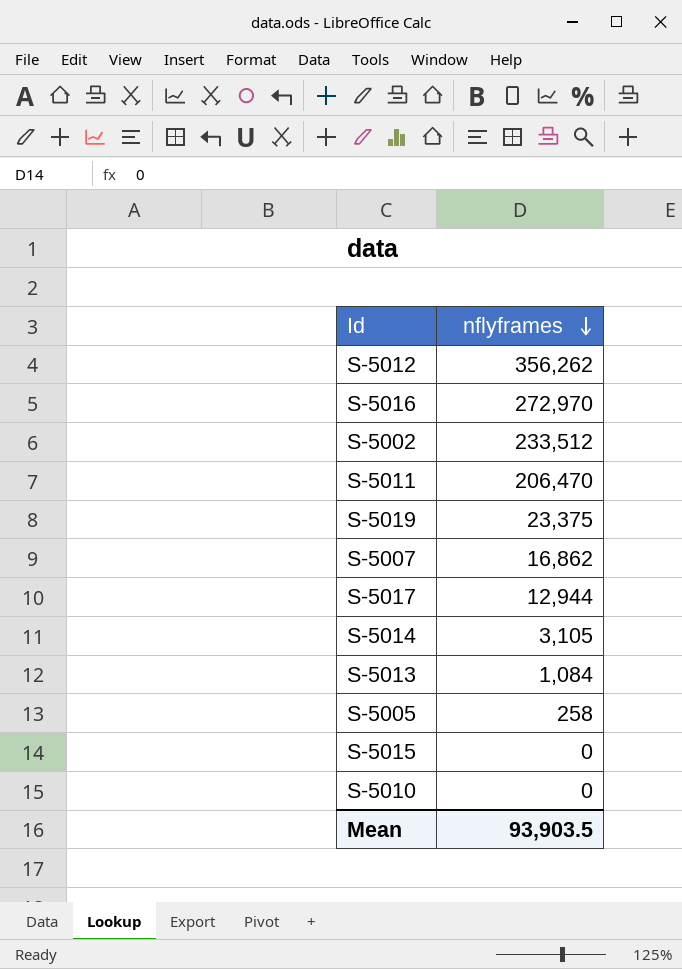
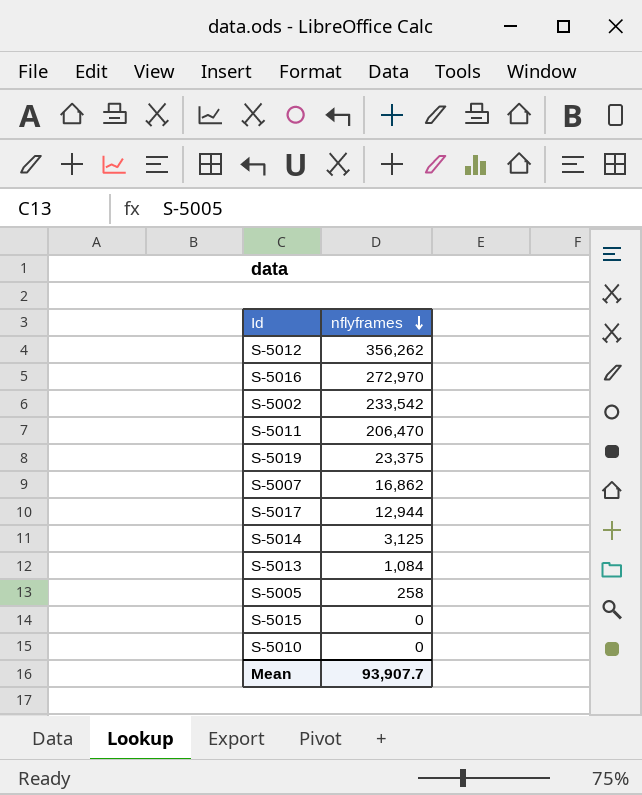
S-5002 | nflyframes: 233,512 -> 233,542
S-5014 | nflyframes: 3,105 -> 3,125
Mean | nflyframes: 93,903.5 -> 93,907.7

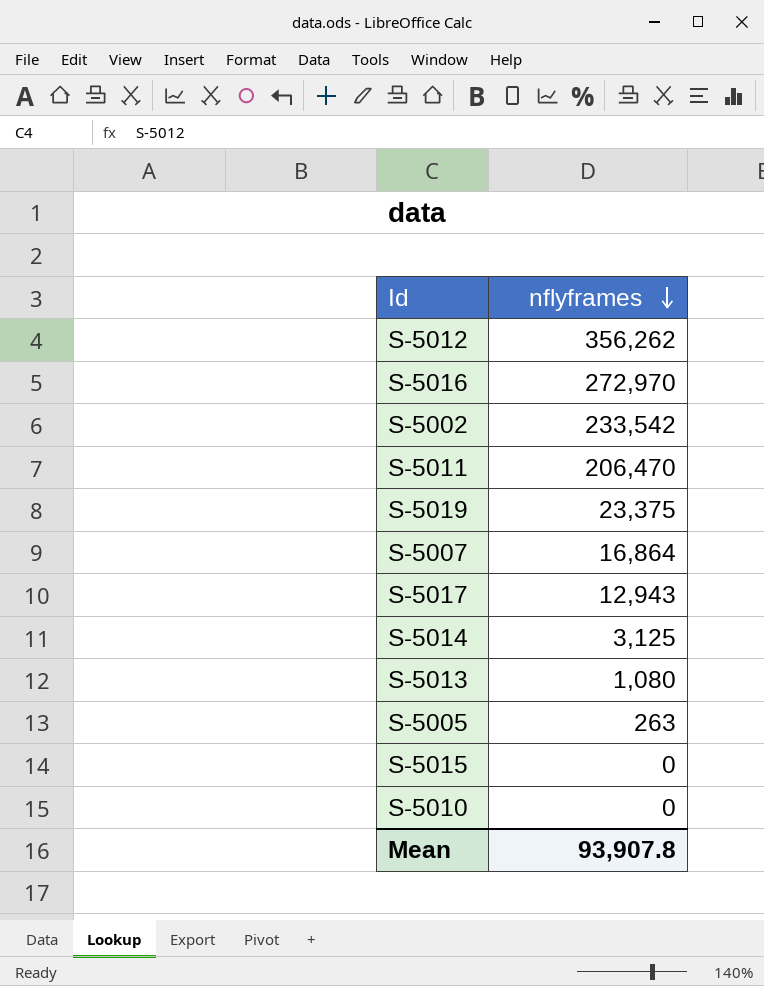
S-5007 | nflyframes: 16,862 -> 16,864
S-5017 | nflyframes: 12,944 -> 12,943
S-5013 | nflyframes: 1,084 -> 1,080
S-5005 | nflyframes: 258 -> 263
Mean | nflyframes: 93,907.7 -> 93,907.8

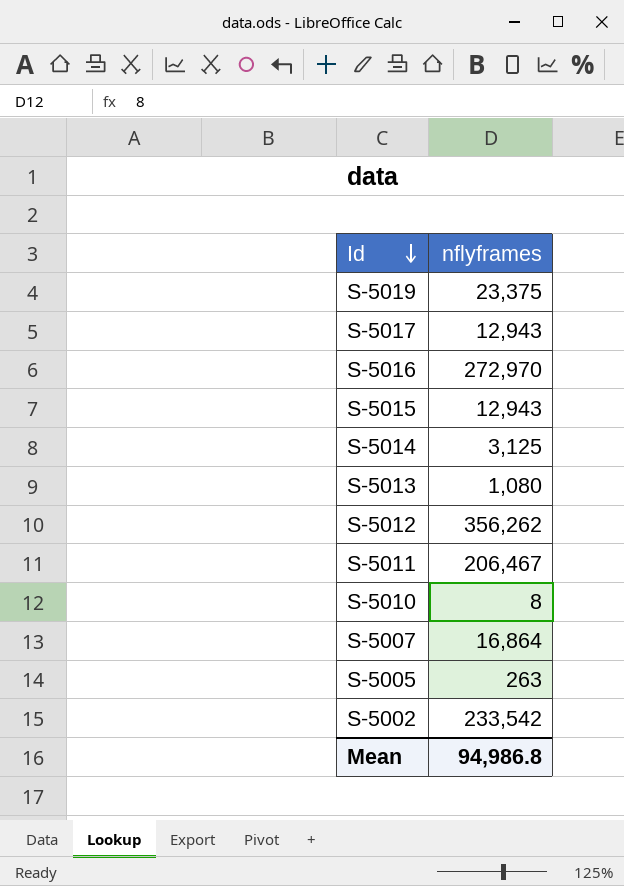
row order: nflyframes descending -> Id descending
S-5015 | nflyframes: 0 -> 12,943
S-5011 | nflyframes: 206,470 -> 206,467
S-5010 | nflyframes: 0 -> 8
Mean | nflyframes: 93,907.8 -> 94,986.8

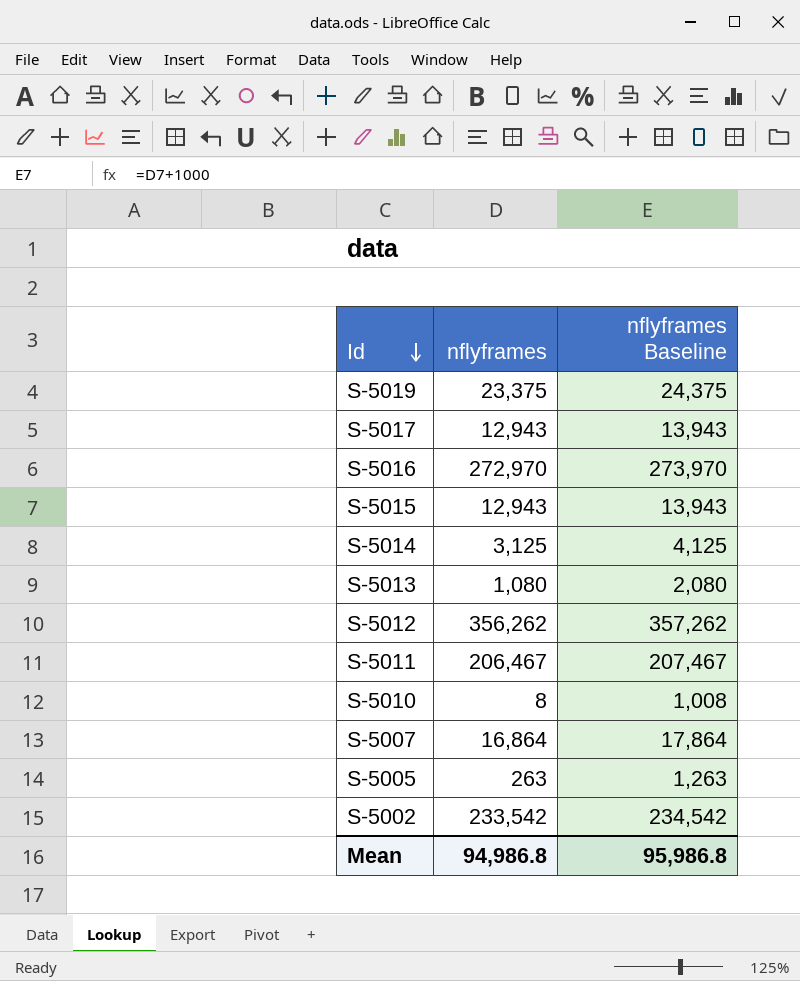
column nflyframes Baseline | formula: none -> [nflyframes] + 1000

